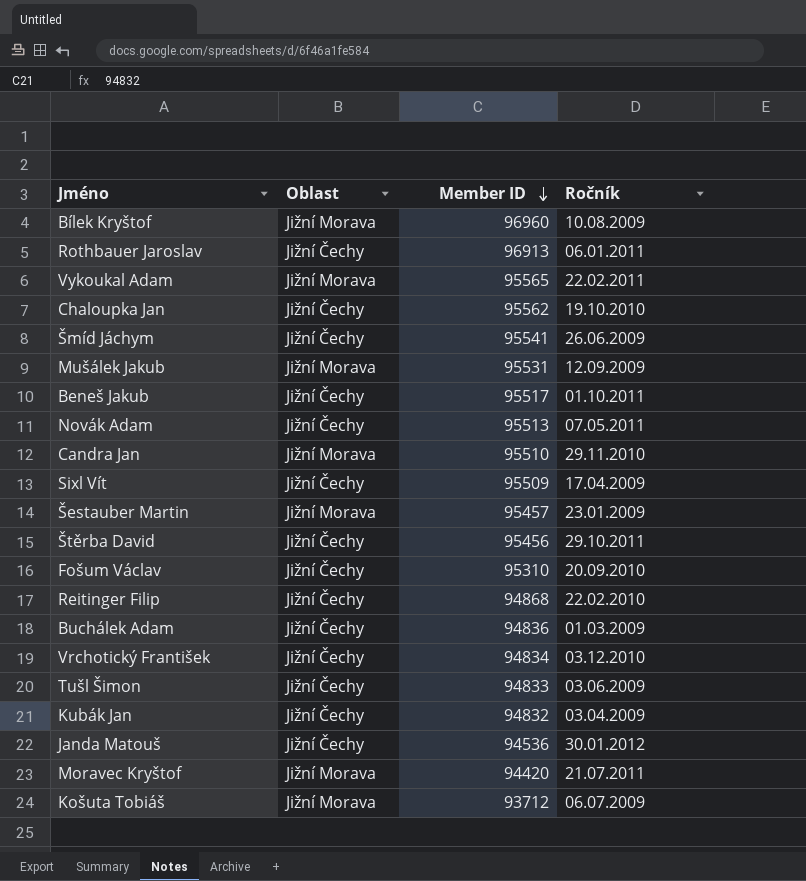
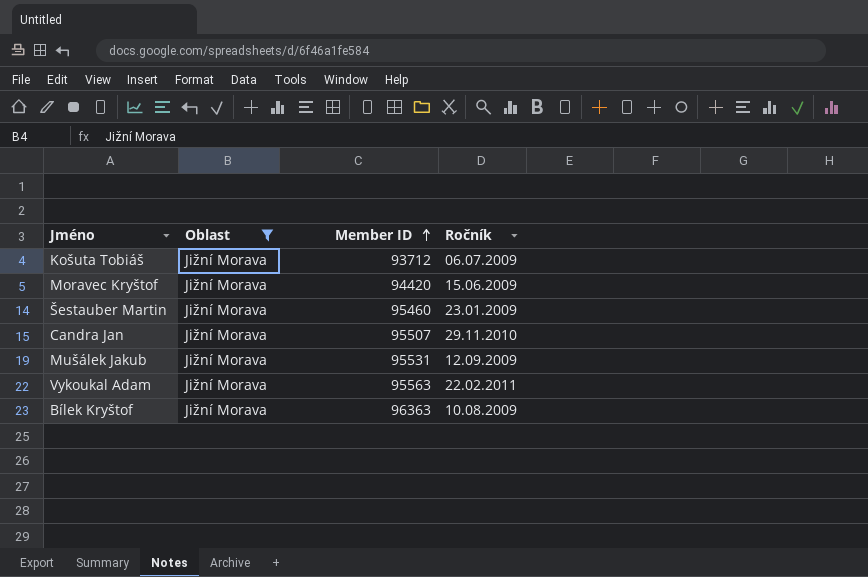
filter: none -> Oblast = Jižní Morava
row order: Member ID descending -> Member ID ascending
Moravec Kryštof | Ročník: 21.07.2011 -> 15.06.2009
Šestauber Martin | Member ID: 95457 -> 95460
Candra Jan | Member ID: 95510 -> 95507
Vykoukal Adam | Member ID: 95565 -> 95563
Bílek Kryštof | Member ID: 96960 -> 96363

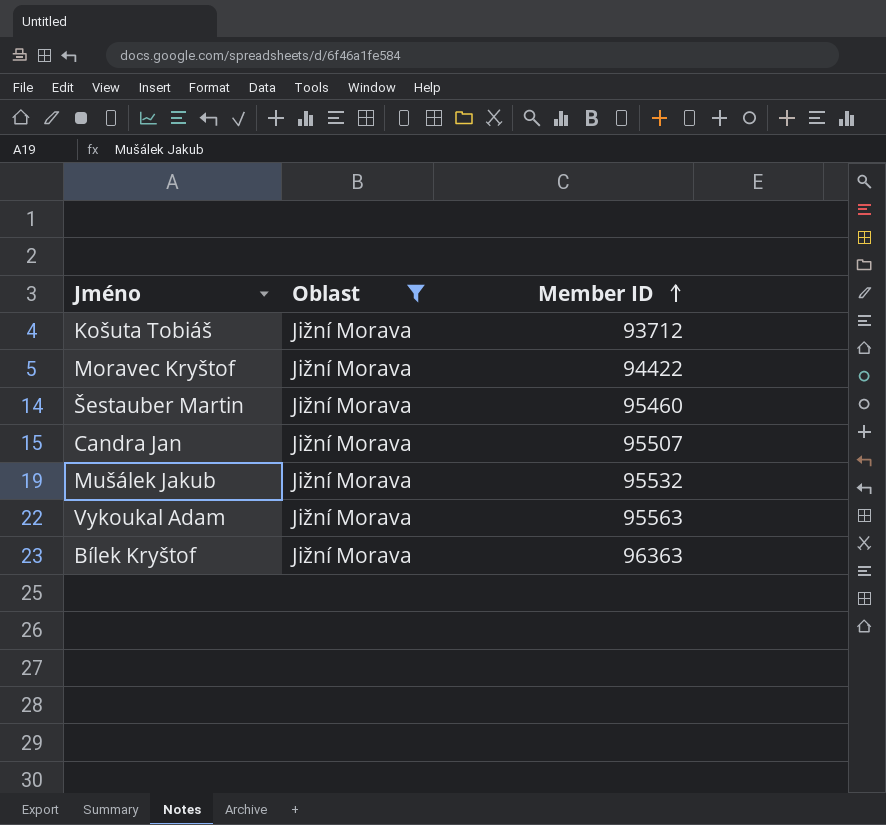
column Ročník | position: 4 -> none
Moravec Kryštof | Member ID: 94420 -> 94422
Mušálek Jakub | Member ID: 95531 -> 95532

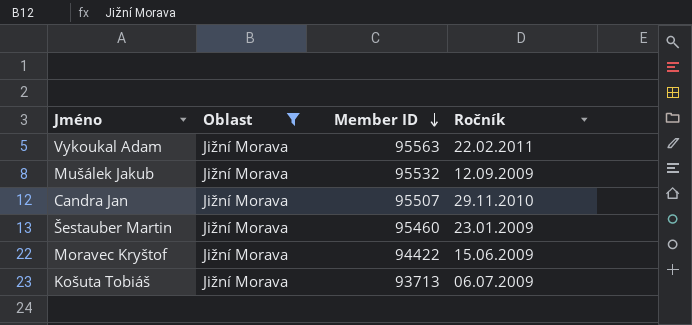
row order: Member ID ascending -> Member ID descending
column Ročník | position: none -> 4
row Bílek Kryštof: Jižní Morava | 96363 -> none
Košuta Tobiáš | Member ID: 93712 -> 93713

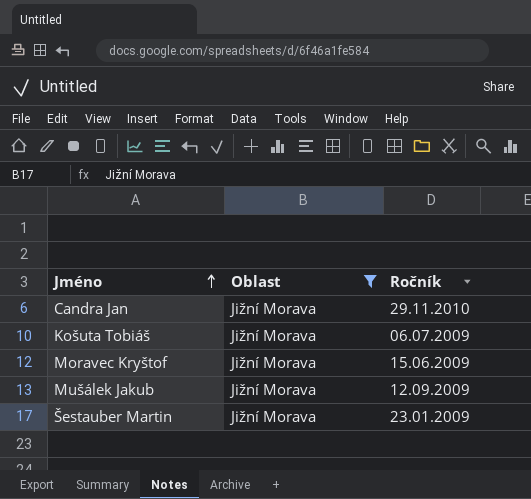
row order: Member ID descending -> Jméno ascending
column Member ID | position: 3 -> none
row Vykoukal Adam: Jižní Morava | 95563 | 22.02.2011 -> none

